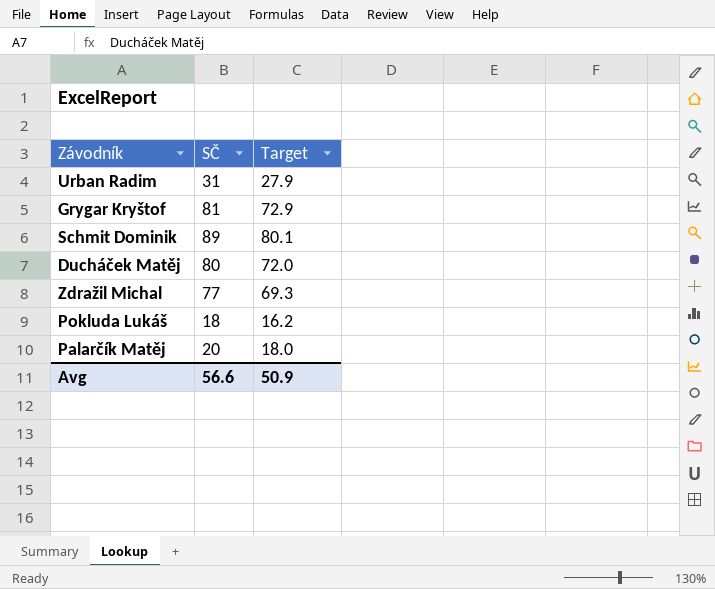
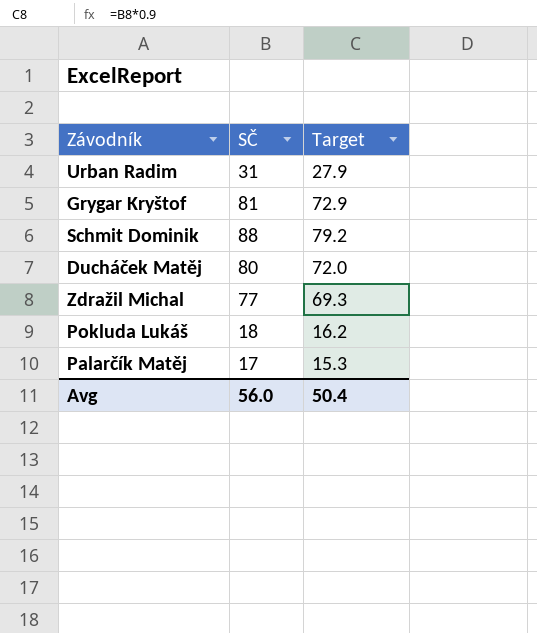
Schmit Dominik | SČ: 89 -> 88
Schmit Dominik | Target: 80.1 -> 79.2
Palarčík Matěj | SČ: 20 -> 17
Palarčík Matěj | Target: 18.0 -> 15.3
Avg | SČ: 56.6 -> 56.0
Avg | Target: 50.9 -> 50.4

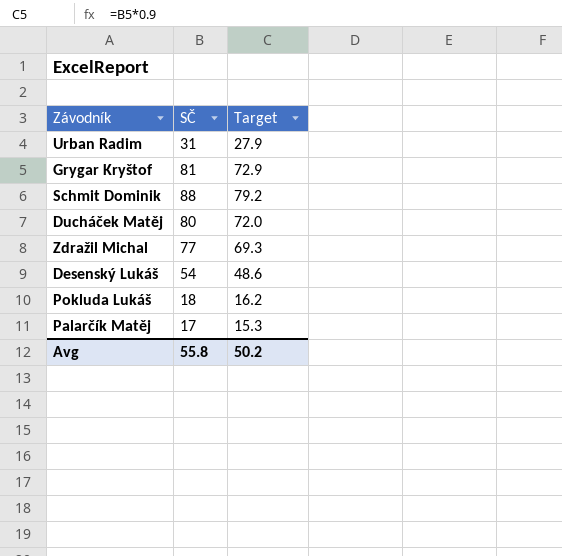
row Desenský Lukáš: none -> 54 | 48.6
Avg | SČ: 56.0 -> 55.8
Avg | Target: 50.4 -> 50.2

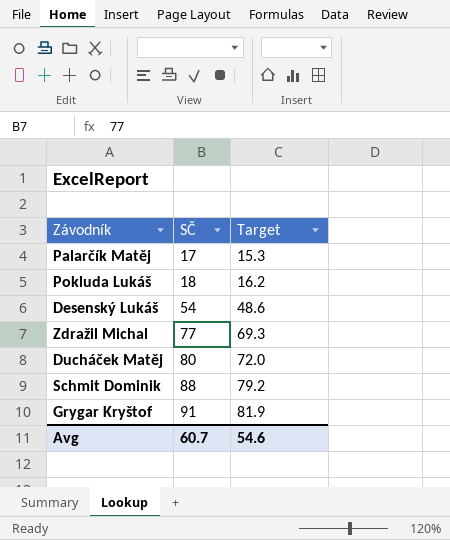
row order: none -> SČ ascending
row Urban Radim: 31 | 27.9 -> none
Grygar Kryštof | SČ: 81 -> 91
Grygar Kryštof | Target: 72.9 -> 81.9
Avg | SČ: 55.8 -> 60.7
Avg | Target: 50.2 -> 54.6

